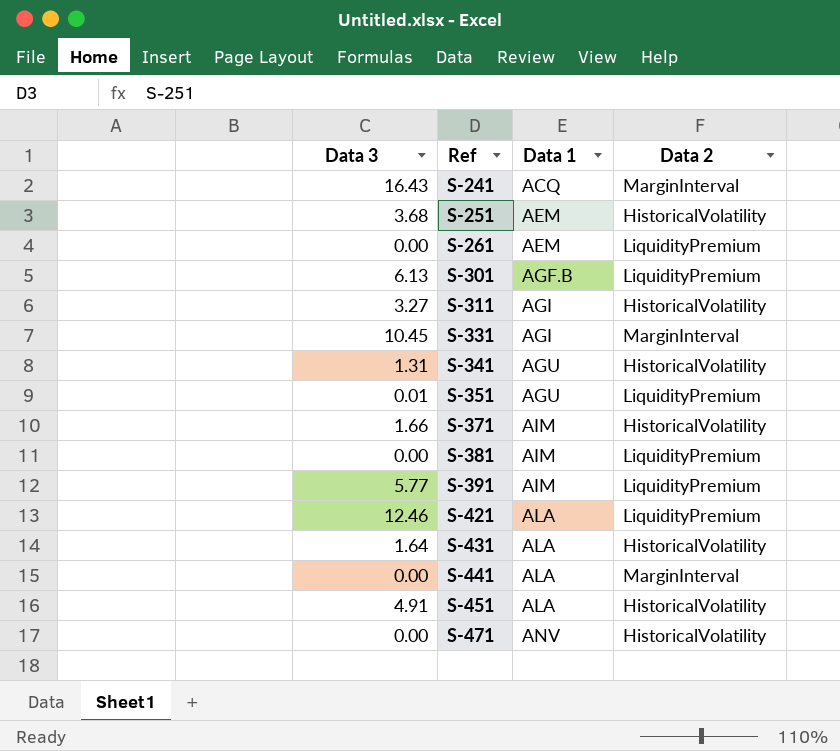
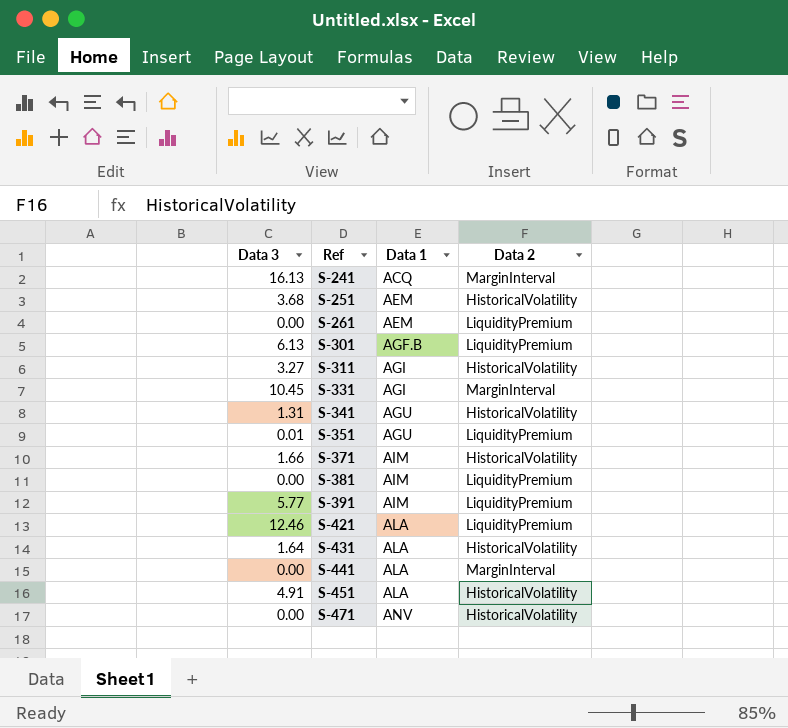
S-241 | Data 3: 16.43 -> 16.13

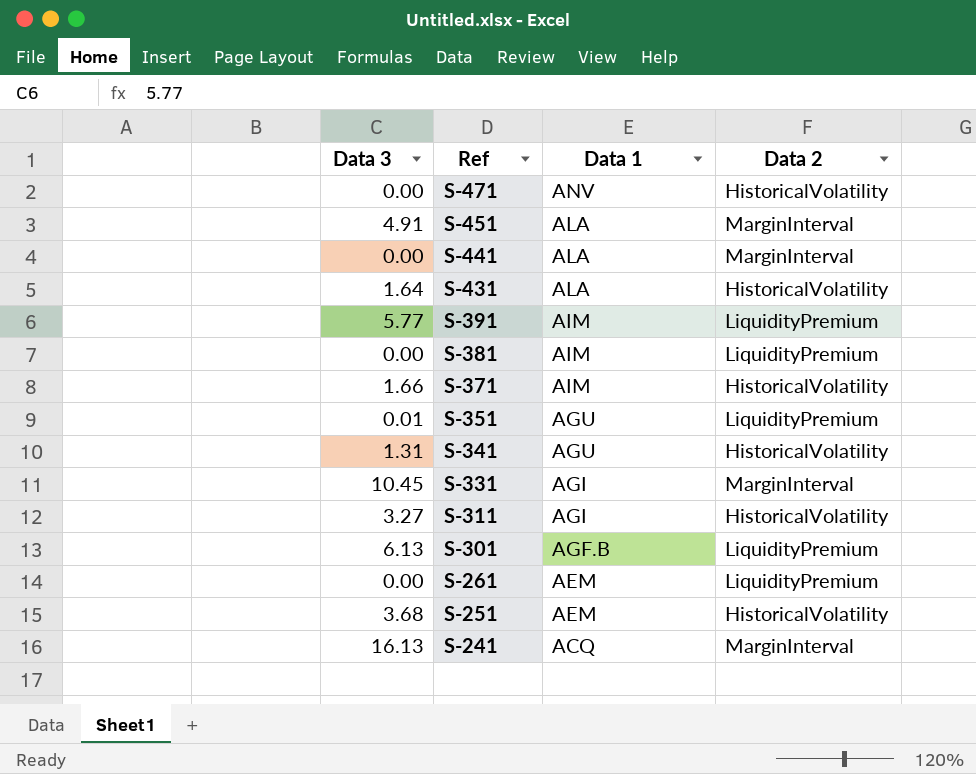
row order: Ref ascending -> Ref descending
row S-421: 12.46 | ALA | LiquidityPremium -> none
S-451 | Data 2: HistoricalVolatility -> MarginInterval

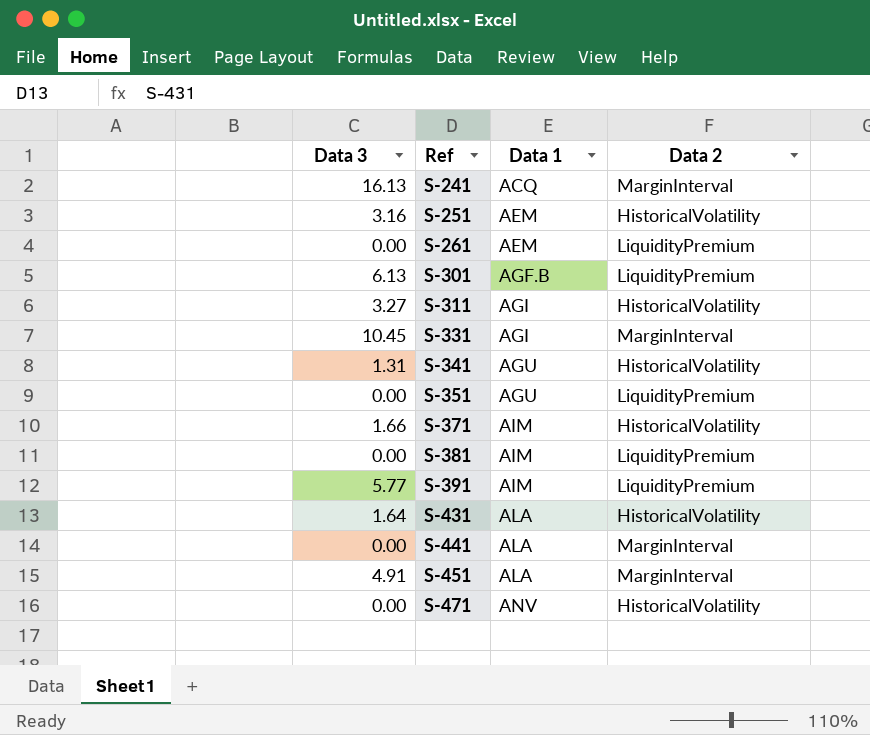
row order: Ref descending -> Ref ascending
S-251 | Data 3: 3.68 -> 3.16
S-351 | Data 3: 0.01 -> 0.00

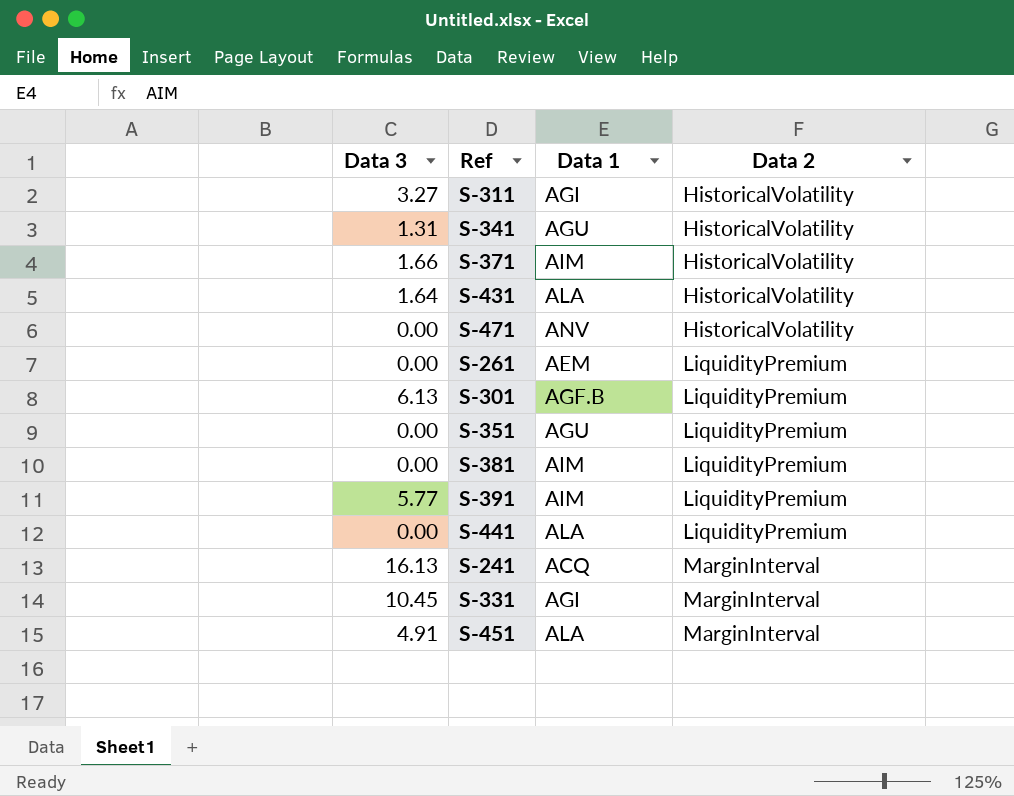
row order: Ref ascending -> Data 2 ascending
row S-251: 3.16 | AEM | HistoricalVolatility -> none
S-441 | Data 2: MarginInterval -> LiquidityPremium

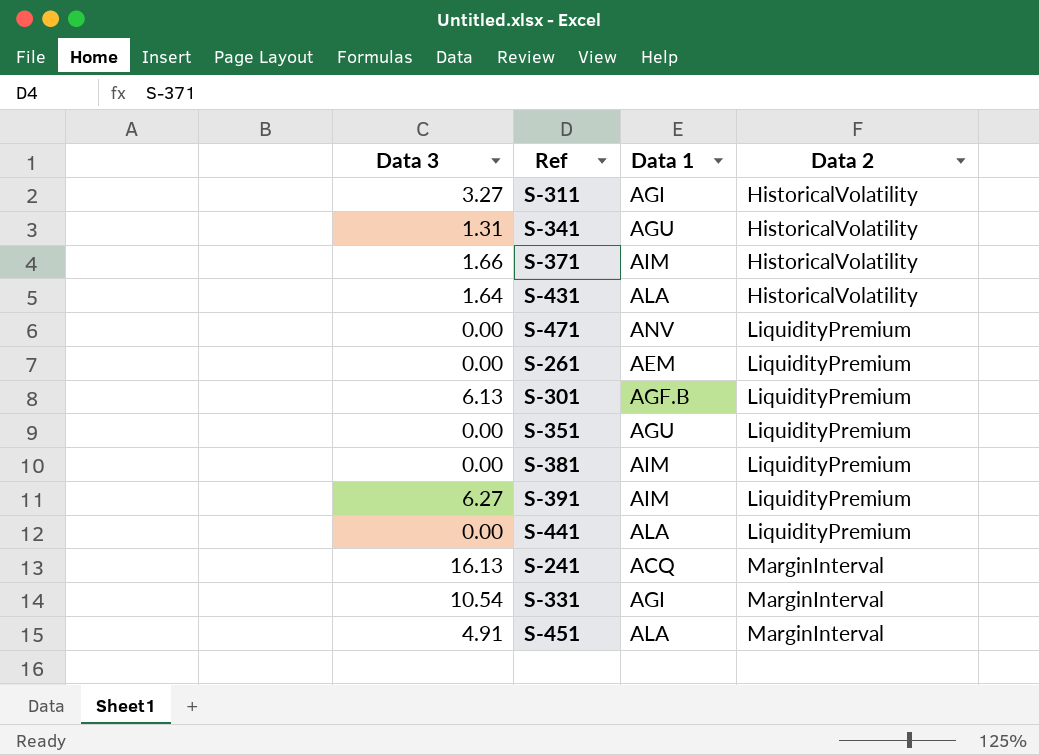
S-471 | Data 2: HistoricalVolatility -> LiquidityPremium
S-391 | Data 3: 5.77 -> 6.27
S-331 | Data 3: 10.45 -> 10.54

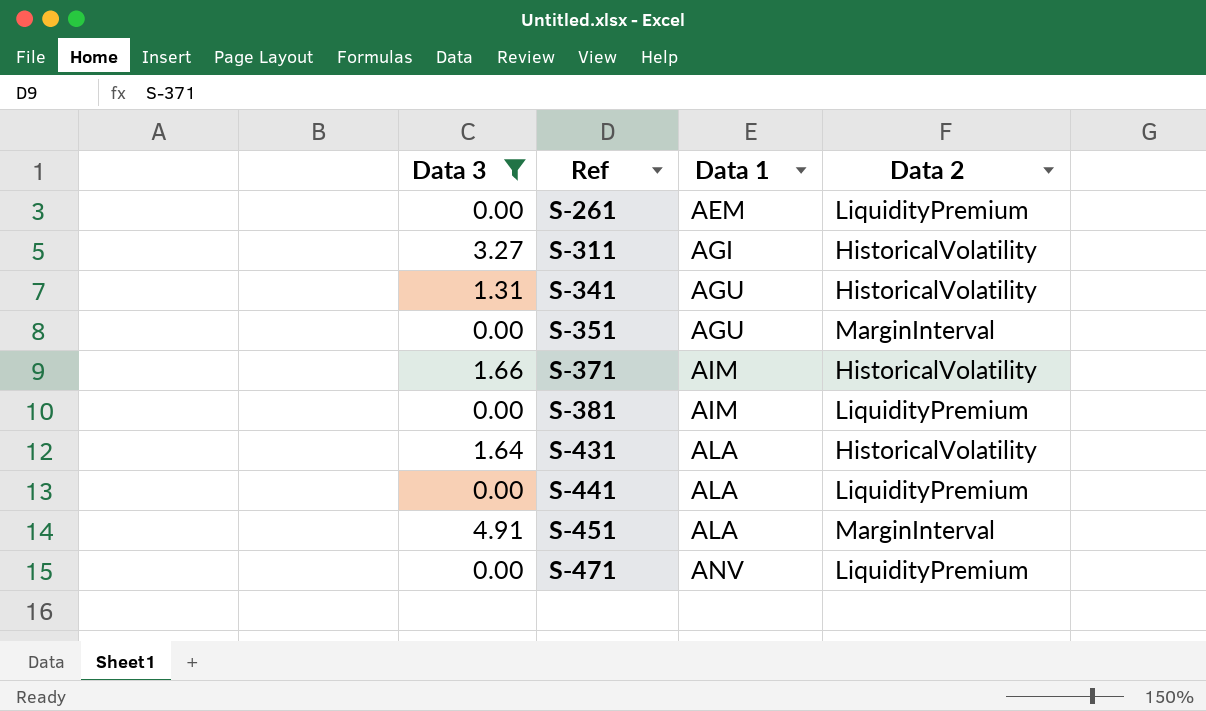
filter: none -> Data 3 <= 4.91
row order: Data 2 ascending -> Ref ascending
S-351 | Data 2: LiquidityPremium -> MarginInterval

